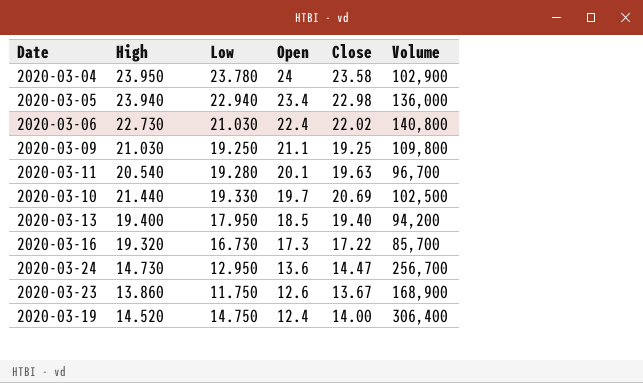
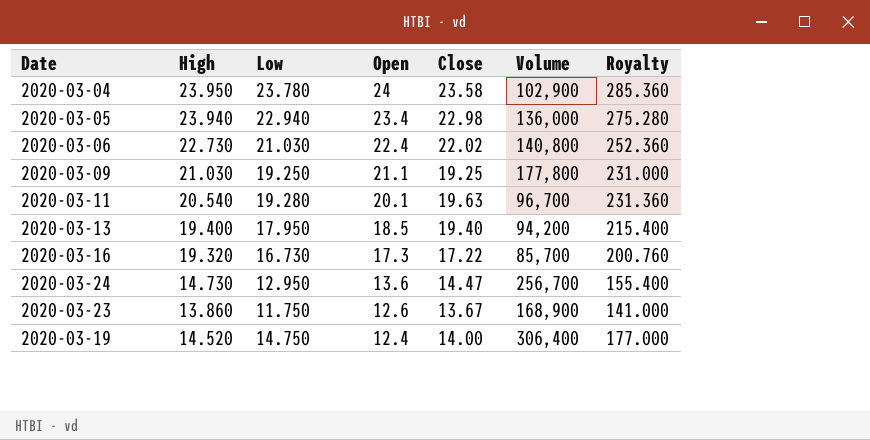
column Royalty | formula: none -> [Low] * 12
row 2020-03-10: 21.440 | 19.330 | 19.7 | 20.69 | 102,500 -> none
2020-03-09 | Volume: 109,800 -> 177,800

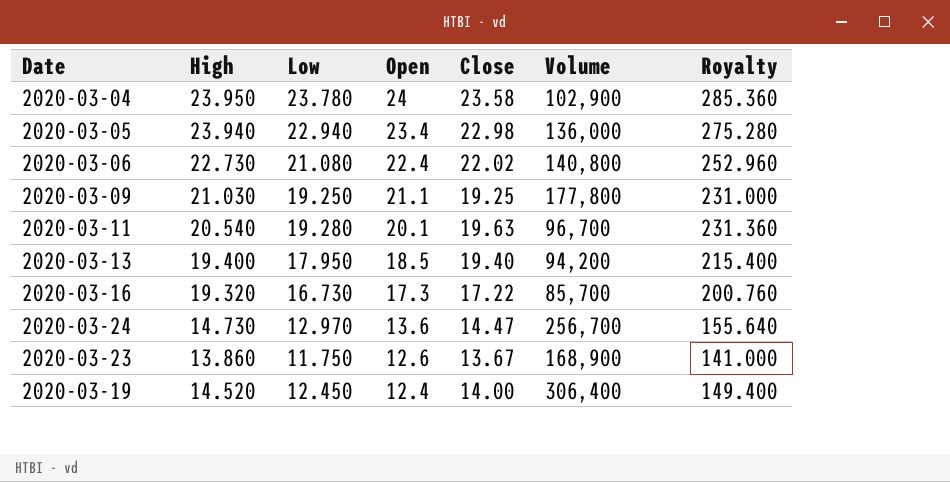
2020-03-06 | Low: 21.030 -> 21.080
2020-03-06 | Royalty: 252.360 -> 252.960
2020-03-24 | Low: 12.950 -> 12.970
2020-03-24 | Royalty: 155.400 -> 155.640
2020-03-19 | Low: 14.750 -> 12.450
2020-03-19 | Royalty: 177.000 -> 149.400

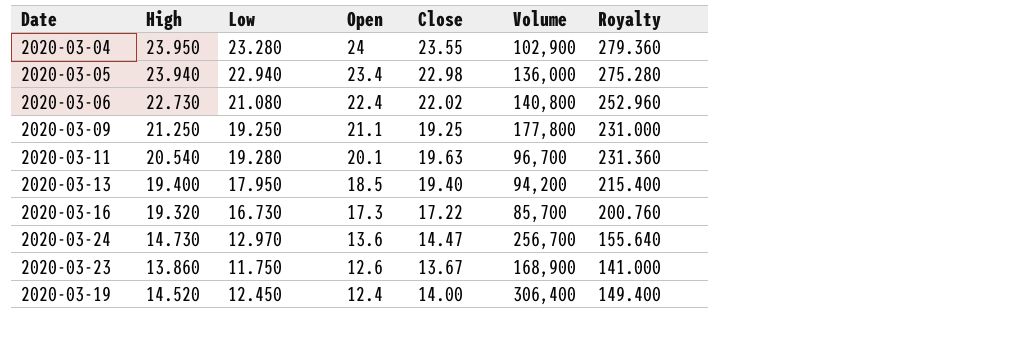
2020-03-04 | Low: 23.780 -> 23.280
2020-03-04 | Close: 23.58 -> 23.55
2020-03-04 | Royalty: 285.360 -> 279.360
2020-03-09 | High: 21.030 -> 21.250

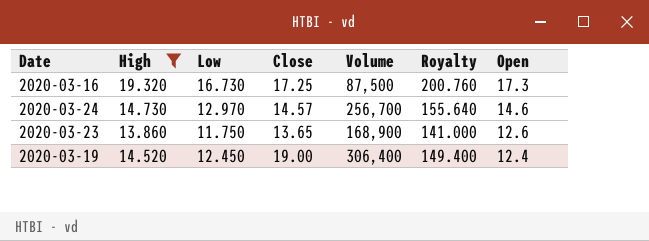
filter: none -> High <= 19.320
column Open | position: 4 -> 7
2020-03-16 | Close: 17.22 -> 17.25
2020-03-16 | Volume: 85,700 -> 87,500
2020-03-24 | Close: 14.47 -> 14.57
2020-03-24 | Open: 13.6 -> 14.6
2020-03-23 | Close: 13.67 -> 13.65
2020-03-19 | Close: 14.00 -> 19.00

